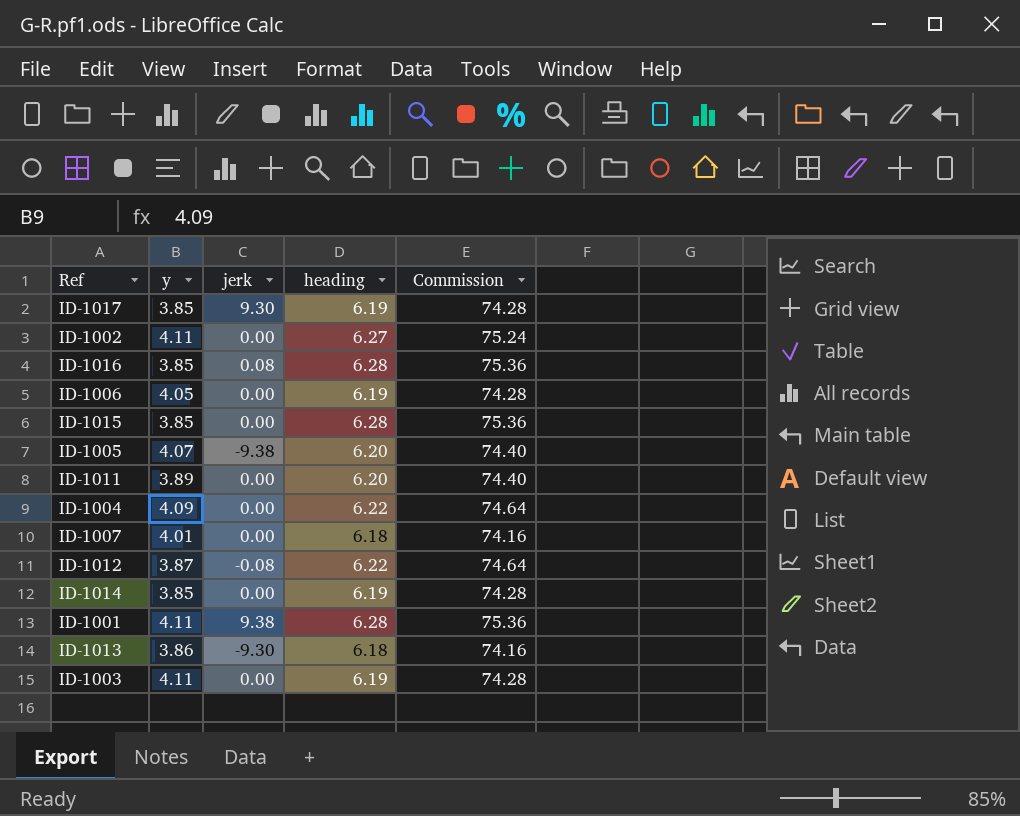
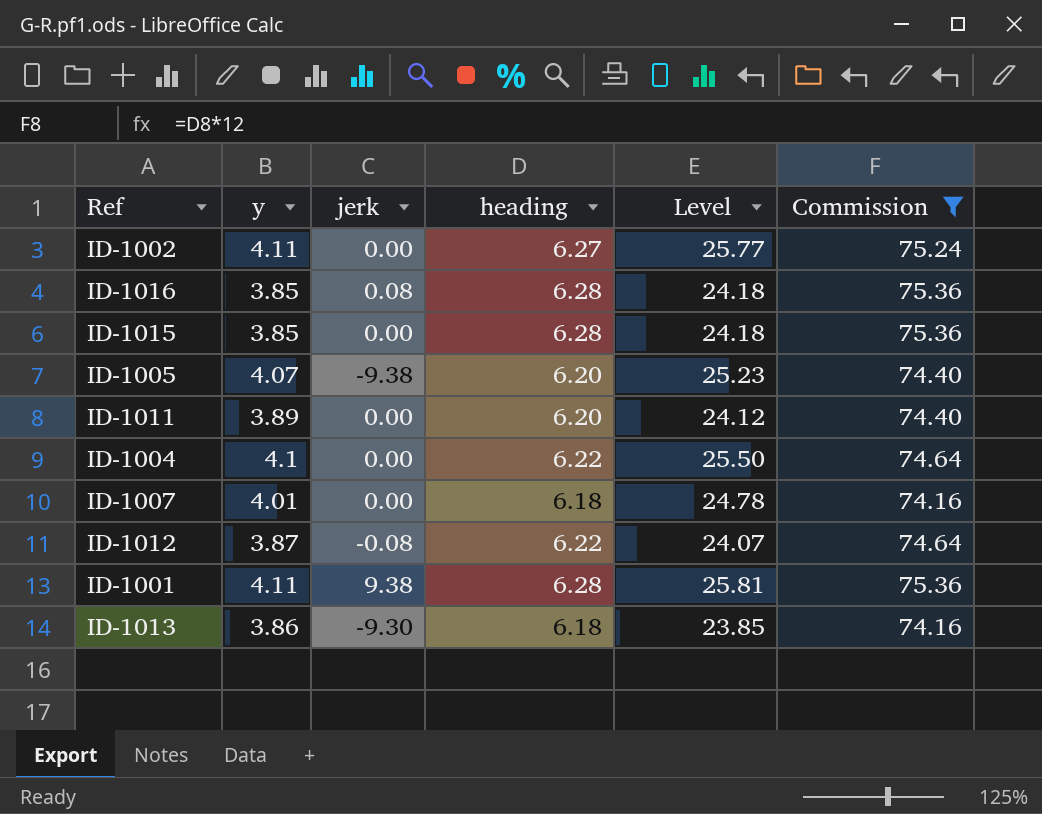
filter: none -> Commission != 74.28
column Level | formula: none -> [y] * [heading]
ID-1004 | y: 4.09 -> 4.1

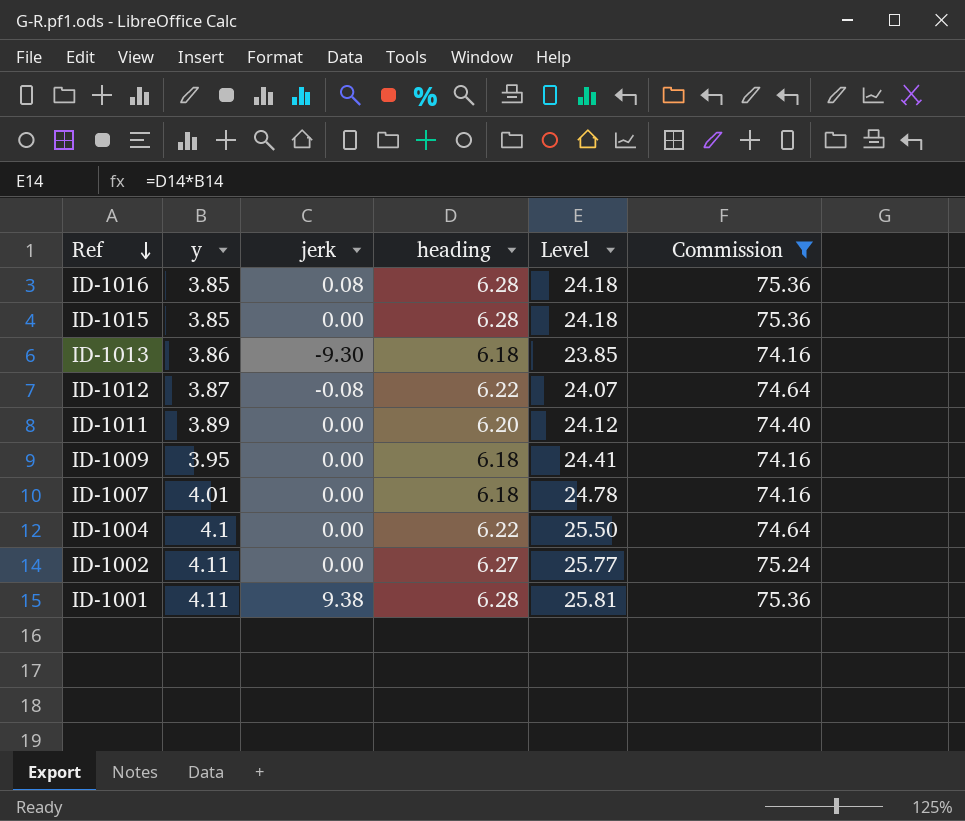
row order: none -> Ref descending
row ID-1005: 4.07 | -9.38 | 6.20 | 25.23 | 74.40 -> none
row ID-1009: none -> 3.95 | 0.00 | 6.18 | 24.41 | 74.16

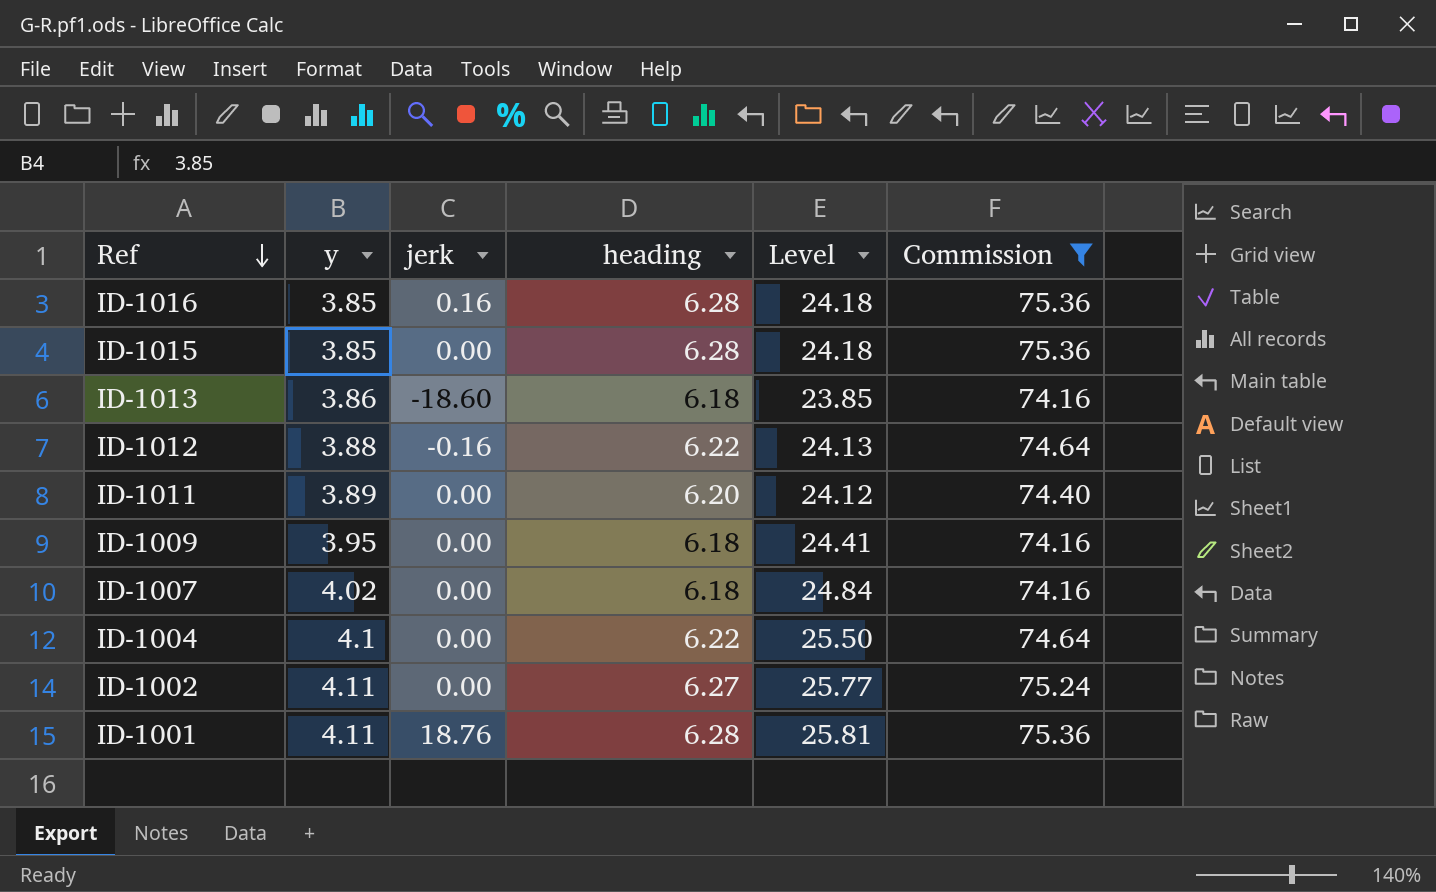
ID-1016 | jerk: 0.08 -> 0.16
ID-1013 | jerk: -9.30 -> -18.60
ID-1012 | y: 3.87 -> 3.88
ID-1012 | jerk: -0.08 -> -0.16
ID-1012 | Level: 24.07 -> 24.13
ID-1007 | y: 4.01 -> 4.02
ID-1007 | Level: 24.78 -> 24.84
ID-1001 | jerk: 9.38 -> 18.76

